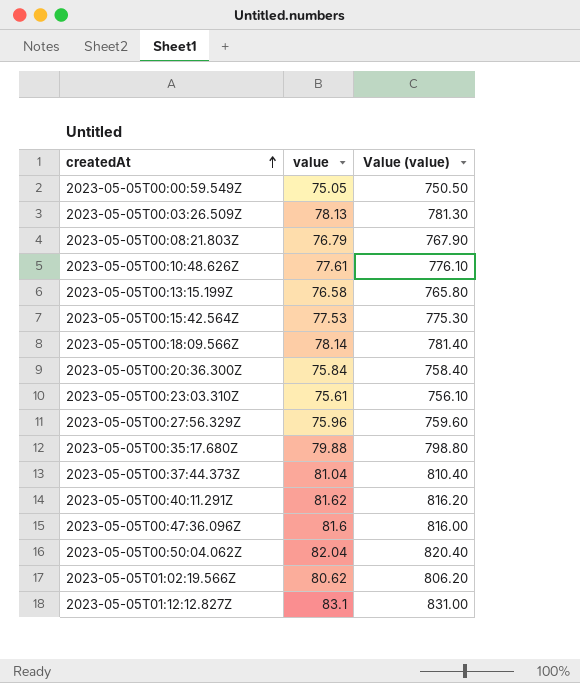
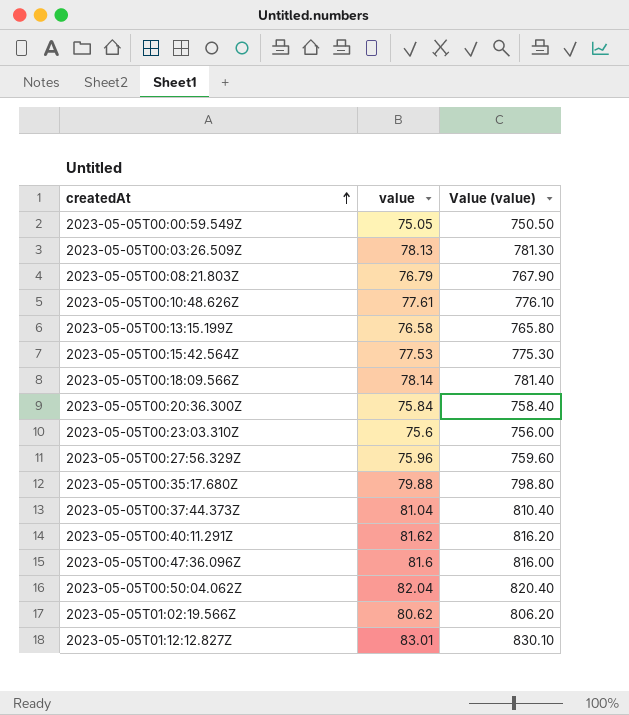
2023-05-05T00:23:03.310Z | value: 75.61 -> 75.6
2023-05-05T00:23:03.310Z | Value (value): 756.10 -> 756.00
2023-05-05T01:12:12.827Z | value: 83.1 -> 83.01
2023-05-05T01:12:12.827Z | Value (value): 831.00 -> 830.10

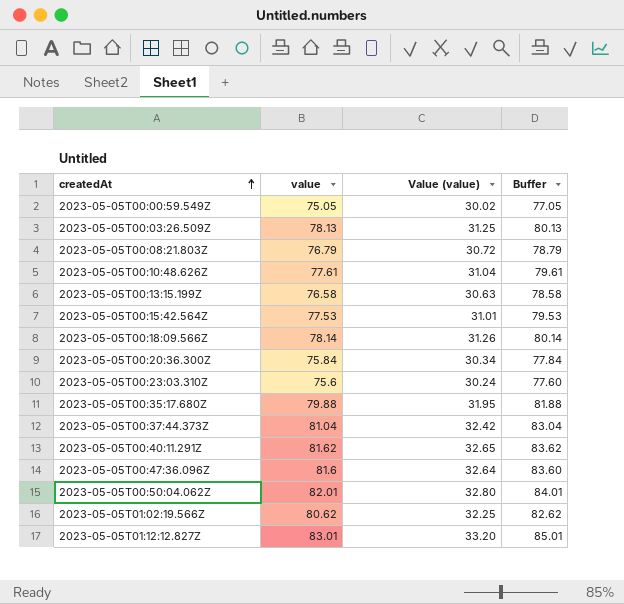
column Value (value) | formula: [value] * 10 -> [value] * 0.4
column Buffer | formula: none -> [value] + 2
row 2023-05-05T00:27:56.329Z: 75.96 | 759.60 -> none
2023-05-05T00:50:04.062Z | value: 82.04 -> 82.01

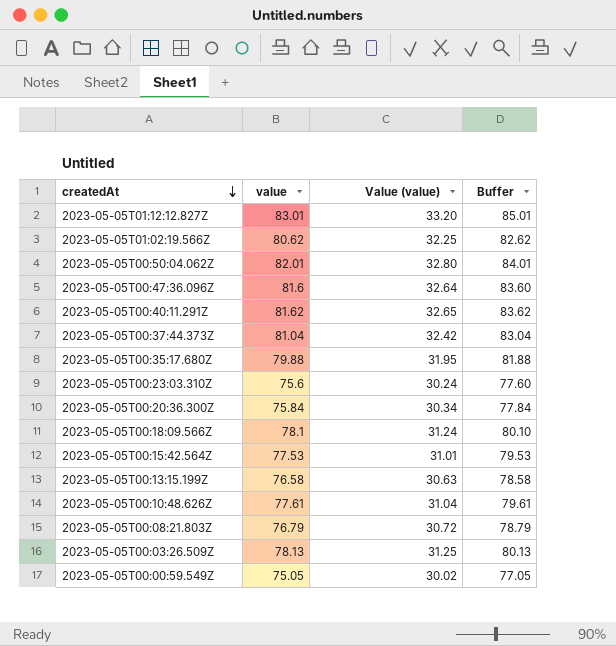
row order: createdAt ascending -> createdAt descending
2023-05-05T00:18:09.566Z | value: 78.14 -> 78.1
2023-05-05T00:18:09.566Z | Value (value): 31.26 -> 31.24
2023-05-05T00:18:09.566Z | Buffer: 80.14 -> 80.10

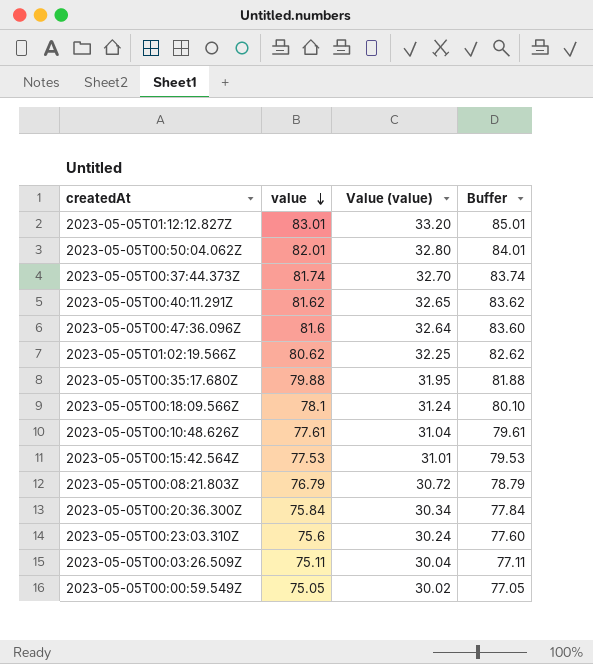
row order: createdAt descending -> value descending
row 2023-05-05T00:13:15.199Z: 76.58 | 30.63 | 78.58 -> none
2023-05-05T00:37:44.373Z | value: 81.04 -> 81.74
2023-05-05T00:37:44.373Z | Value (value): 32.42 -> 32.70
2023-05-05T00:37:44.373Z | Buffer: 83.04 -> 83.74
2023-05-05T00:03:26.509Z | value: 78.13 -> 75.11
2023-05-05T00:03:26.509Z | Value (value): 31.25 -> 30.04
2023-05-05T00:03:26.509Z | Buffer: 80.13 -> 77.11

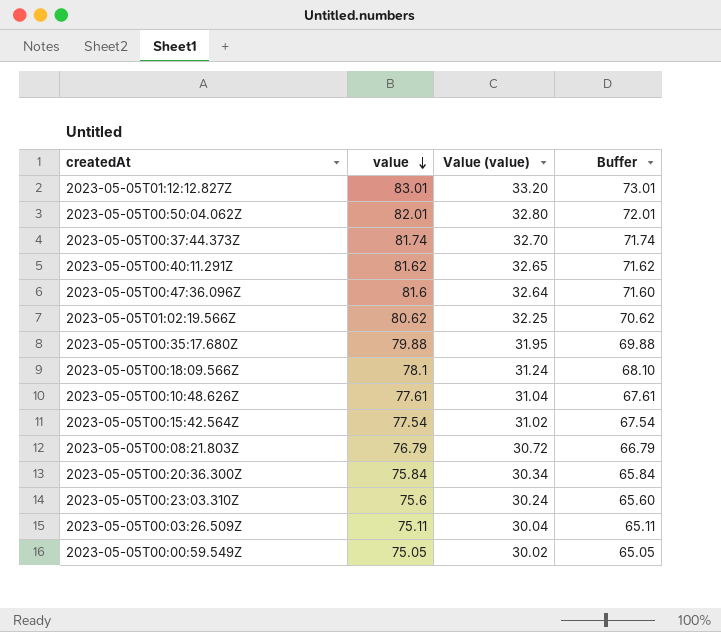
column Buffer | formula: [value] + 2 -> [value] - 10
2023-05-05T00:15:42.564Z | value: 77.53 -> 77.54
2023-05-05T00:15:42.564Z | Value (value): 31.01 -> 31.02

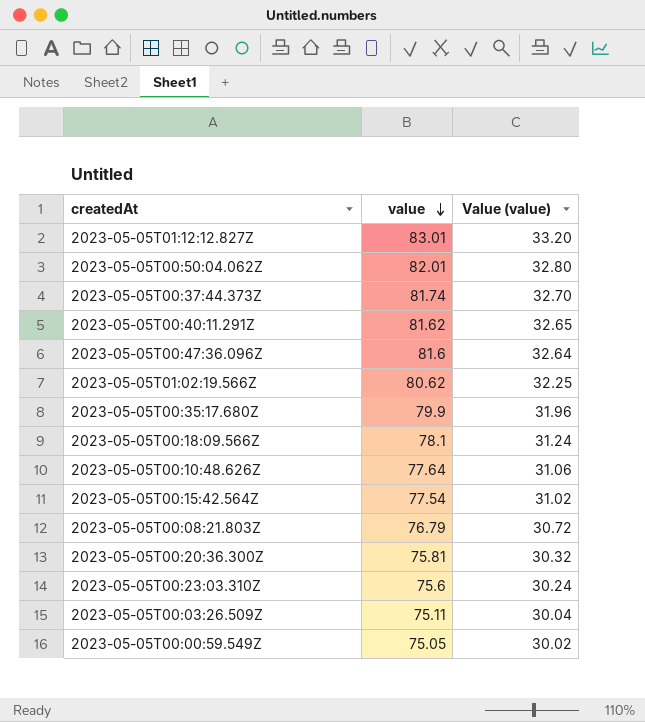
column Buffer | formula: [value] - 10 -> none
2023-05-05T00:35:17.680Z | value: 79.88 -> 79.9
2023-05-05T00:35:17.680Z | Value (value): 31.95 -> 31.96
2023-05-05T00:10:48.626Z | value: 77.61 -> 77.64
2023-05-05T00:10:48.626Z | Value (value): 31.04 -> 31.06
2023-05-05T00:20:36.300Z | value: 75.84 -> 75.81
2023-05-05T00:20:36.300Z | Value (value): 30.34 -> 30.32

